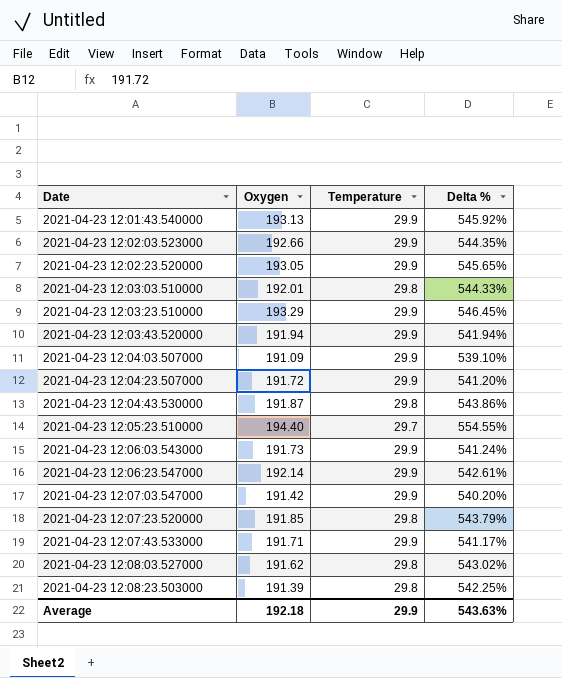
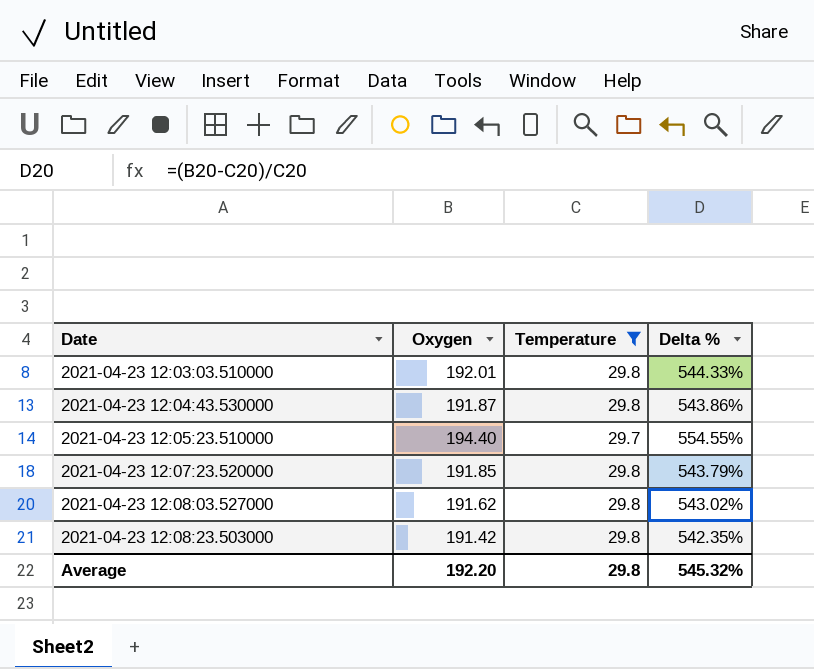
filter: none -> Temperature != 29.9
2021-04-23 12:08:23.503000 | Oxygen: 191.39 -> 191.42
2021-04-23 12:08:23.503000 | Delta %: 542.25% -> 542.35%
Average | Oxygen: 192.18 -> 192.20
Average | Temperature: 29.9 -> 29.8
Average | Delta %: 543.63% -> 545.32%

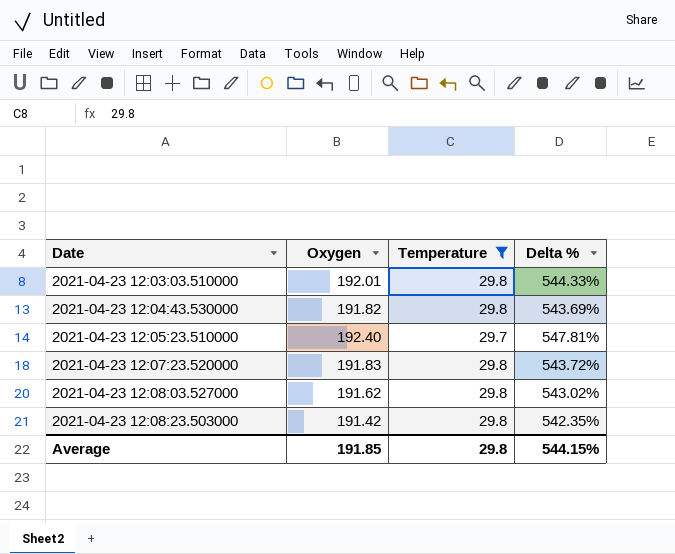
2021-04-23 12:04:43.530000 | Oxygen: 191.87 -> 191.82
2021-04-23 12:04:43.530000 | Delta %: 543.86% -> 543.69%
2021-04-23 12:05:23.510000 | Oxygen: 194.40 -> 192.40
2021-04-23 12:05:23.510000 | Delta %: 554.55% -> 547.81%
2021-04-23 12:07:23.520000 | Oxygen: 191.85 -> 191.83
2021-04-23 12:07:23.520000 | Delta %: 543.79% -> 543.72%
Average | Oxygen: 192.20 -> 191.85
Average | Delta %: 545.32% -> 544.15%

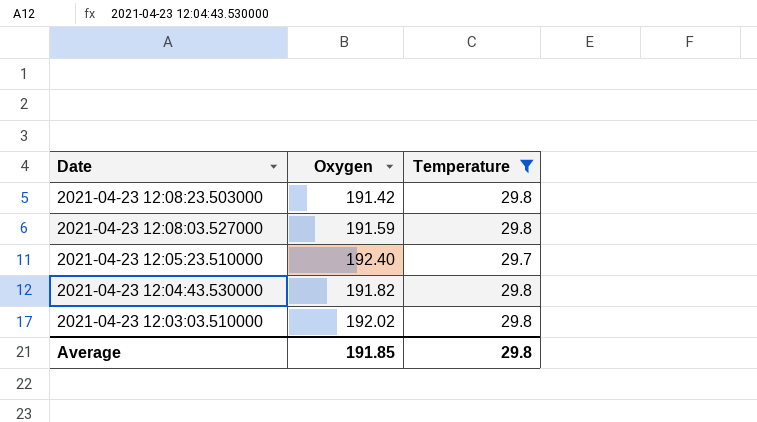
row order: Date ascending -> Date descending
column Delta % | formula: ([Oxygen] - [Temperature]) / [Temperature] -> none
row 2021-04-23 12:07:23.520000: 191.83 | 29.8 | 543.72% -> none
2021-04-23 12:08:03.527000 | Oxygen: 191.62 -> 191.59
2021-04-23 12:03:03.510000 | Oxygen: 192.01 -> 192.02

